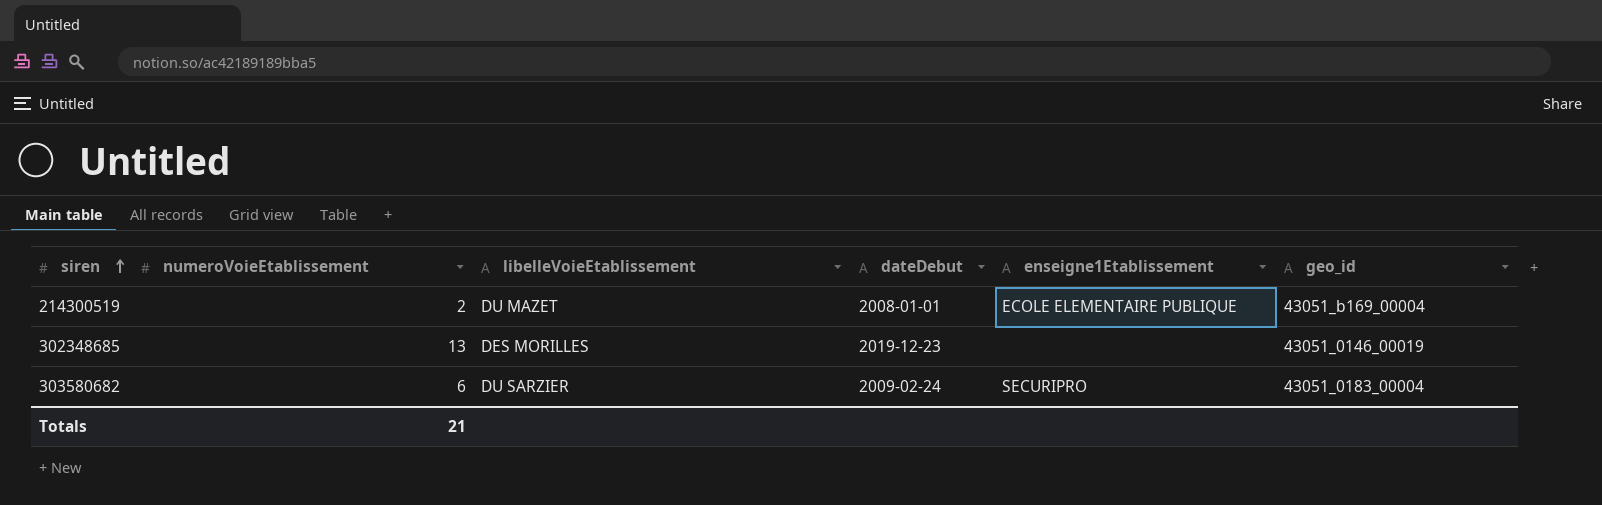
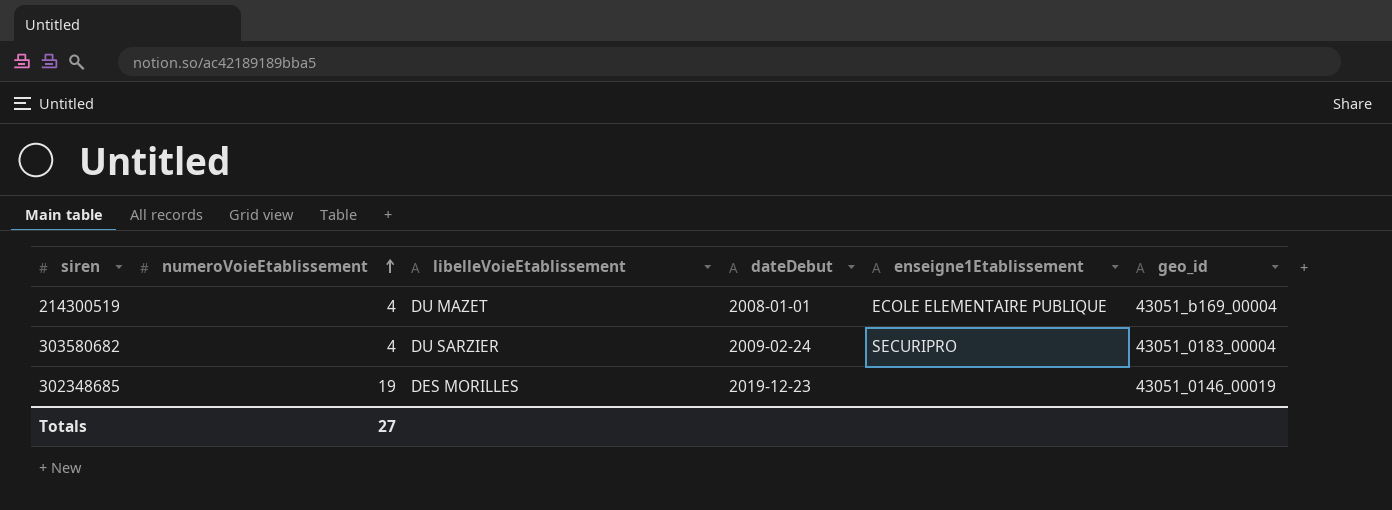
row order: siren ascending -> numeroVoieEtablissement ascending
214300519 | numeroVoieEtablissement: 2 -> 4
303580682 | numeroVoieEtablissement: 6 -> 4
302348685 | numeroVoieEtablissement: 13 -> 19
Totals | numeroVoieEtablissement: 21 -> 27

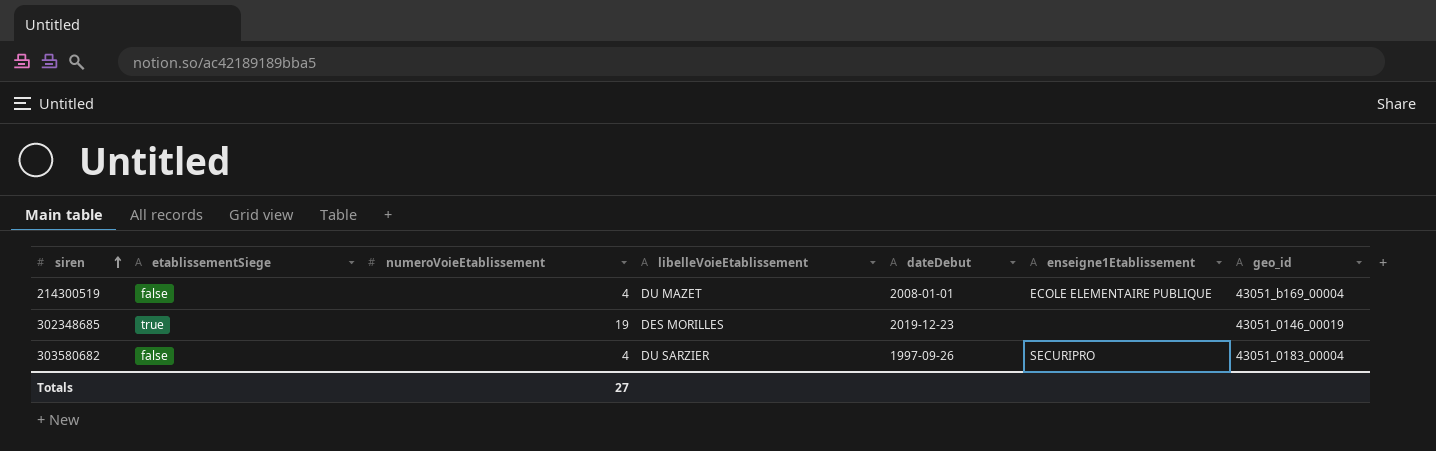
row order: numeroVoieEtablissement ascending -> siren ascending
column etablissementSiege | position: none -> 2
303580682 | dateDebut: 2009-02-24 -> 1997-09-26

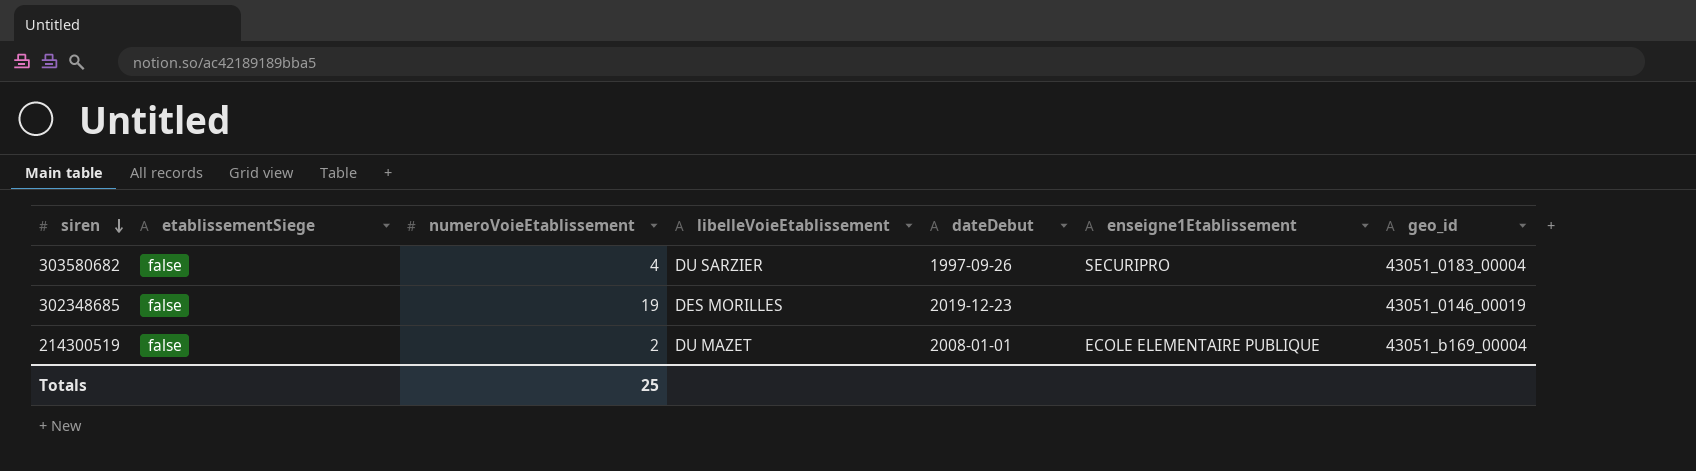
row order: siren ascending -> siren descending
302348685 | etablissementSiege: true -> false
214300519 | numeroVoieEtablissement: 4 -> 2
Totals | numeroVoieEtablissement: 27 -> 25

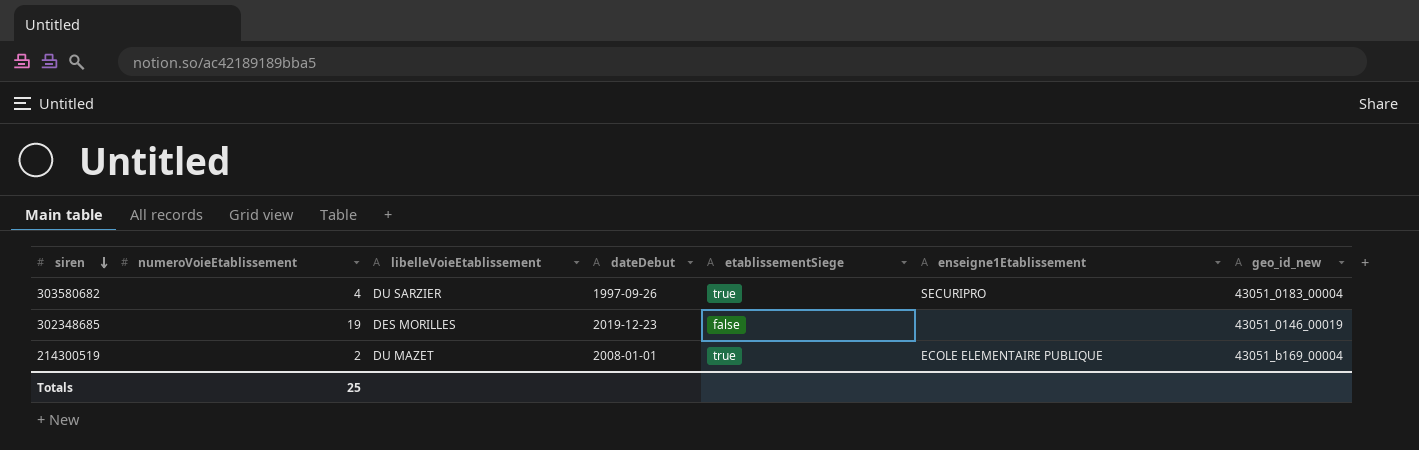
column etablissementSiege | position: 2 -> 5
column name: geo_id -> geo_id_new
303580682 | etablissementSiege: false -> true
214300519 | etablissementSiege: false -> true

